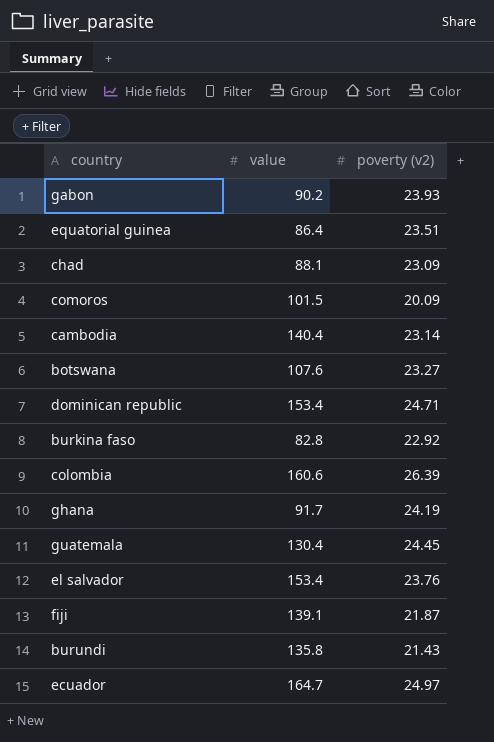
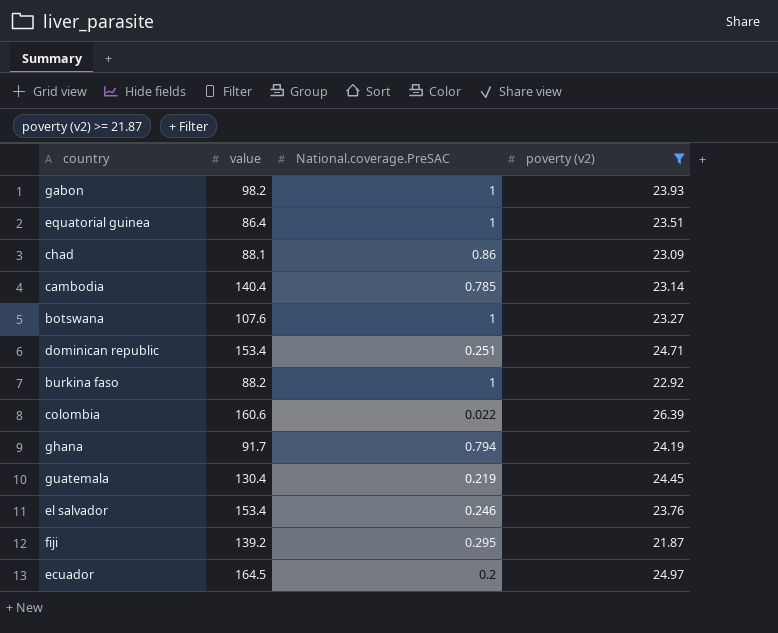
filter: none -> poverty (v2) >= 21.87
column National.coverage.PreSAC | position: none -> 3
gabon | value: 90.2 -> 98.2
burkina faso | value: 82.8 -> 88.2
fiji | value: 139.1 -> 139.2
ecuador | value: 164.7 -> 164.5

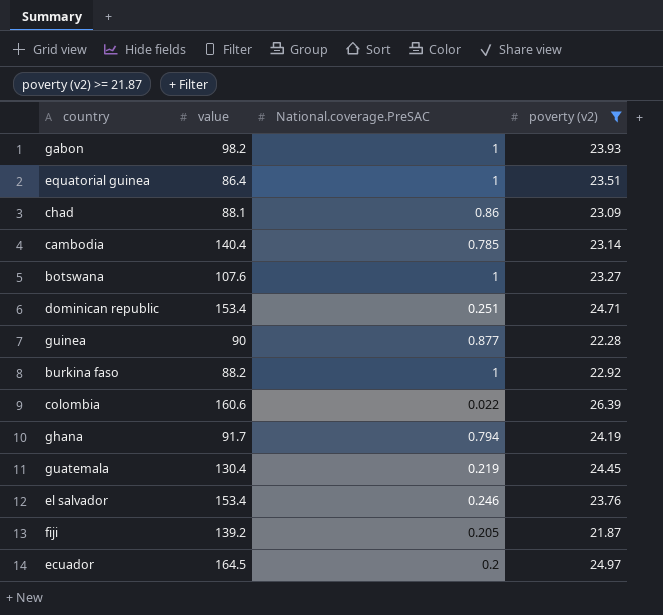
row guinea: none -> 90 | 0.877 | 22.28
fiji | National.coverage.PreSAC: 0.295 -> 0.205

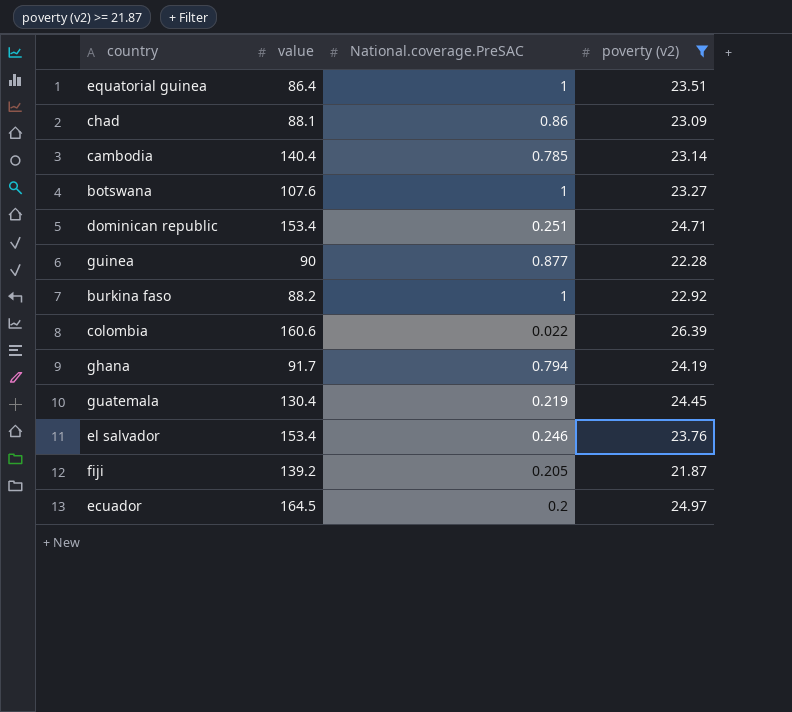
row gabon: 98.2 | 1 | 23.93 -> none

